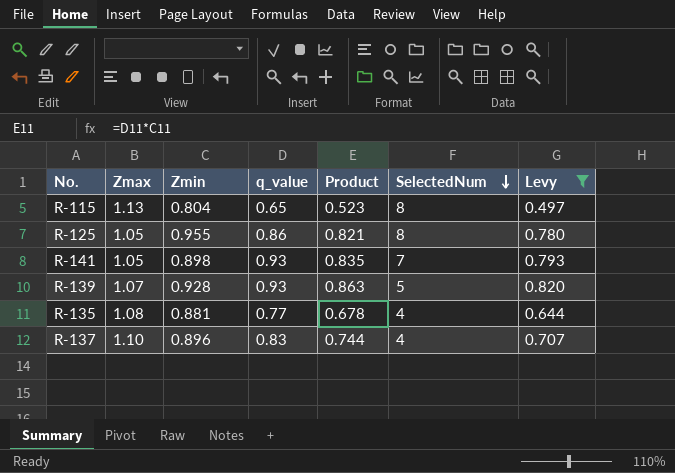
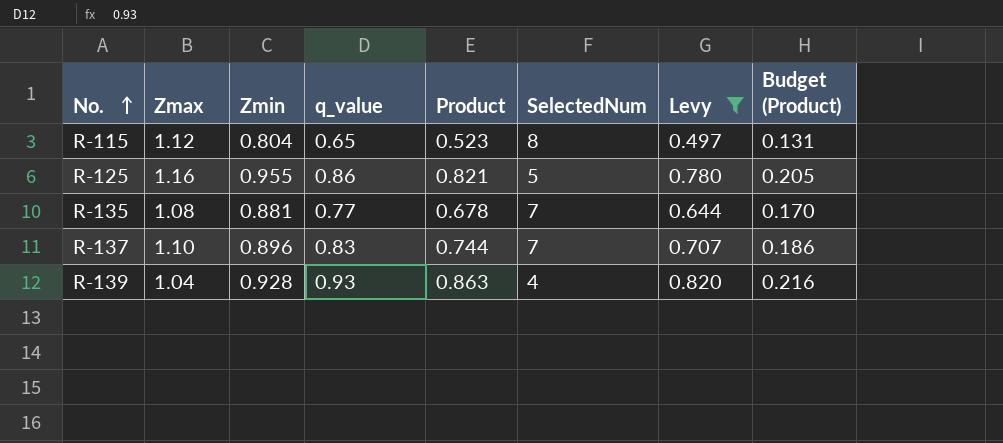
row order: SelectedNum descending -> No. ascending
column Budget (Product) | formula: none -> [Product] * 0.25
row R-141: 1.05 | 0.898 | 0.93 | 0.835 | 7 | 0.793 -> none
R-115 | Zmax: 1.13 -> 1.12
R-125 | Zmax: 1.05 -> 1.16
R-125 | SelectedNum: 8 -> 5
R-135 | SelectedNum: 4 -> 7
R-137 | SelectedNum: 4 -> 7
R-139 | Zmax: 1.07 -> 1.04
R-139 | SelectedNum: 5 -> 4

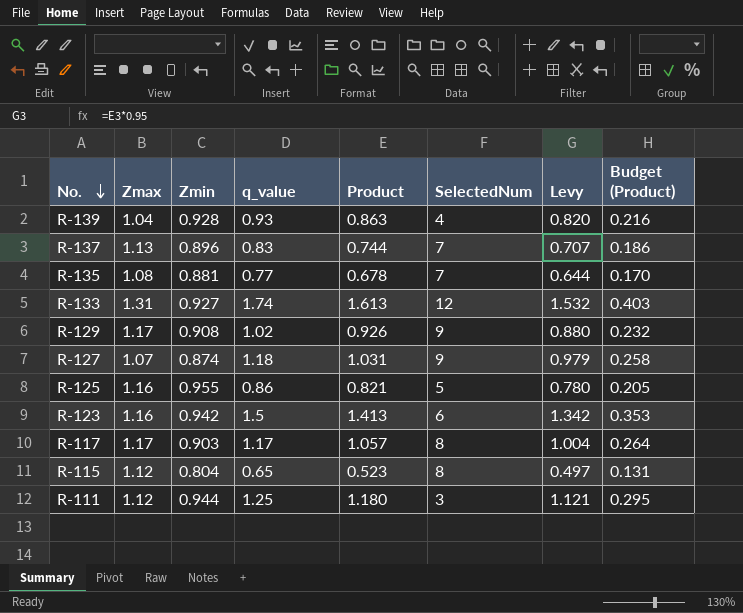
filter: Levy <= 0.820 -> none
row order: No. ascending -> No. descending
R-137 | Zmax: 1.10 -> 1.13

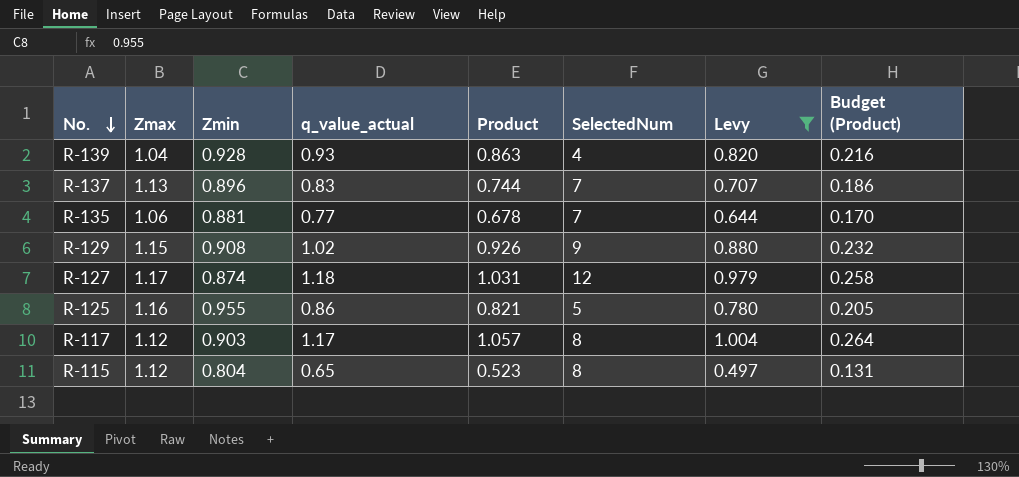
filter: none -> Levy <= 1.004
column name: q_value -> q_value_actual
R-135 | Zmax: 1.08 -> 1.06
R-129 | Zmax: 1.17 -> 1.15
R-127 | Zmax: 1.07 -> 1.17
R-127 | SelectedNum: 9 -> 12
R-117 | Zmax: 1.17 -> 1.12

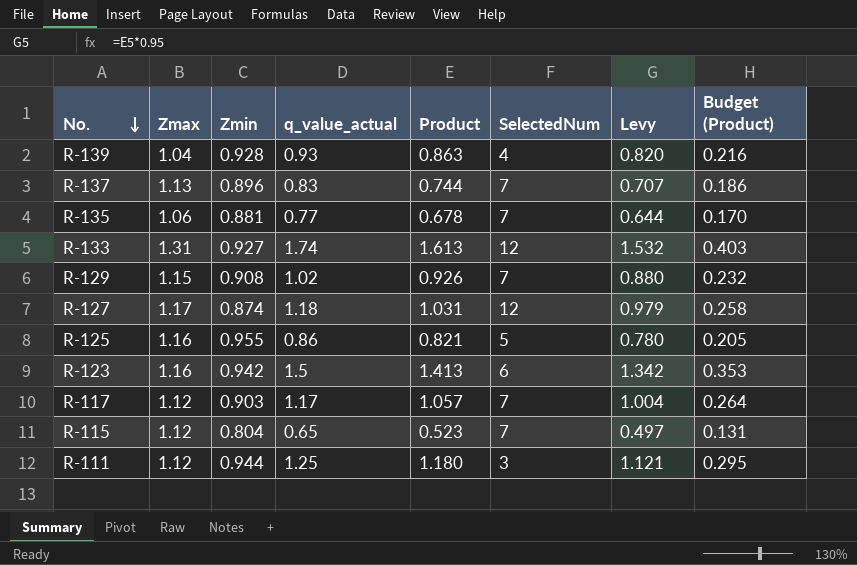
filter: Levy <= 1.004 -> none
R-129 | SelectedNum: 9 -> 7
R-117 | SelectedNum: 8 -> 7
R-115 | SelectedNum: 8 -> 7

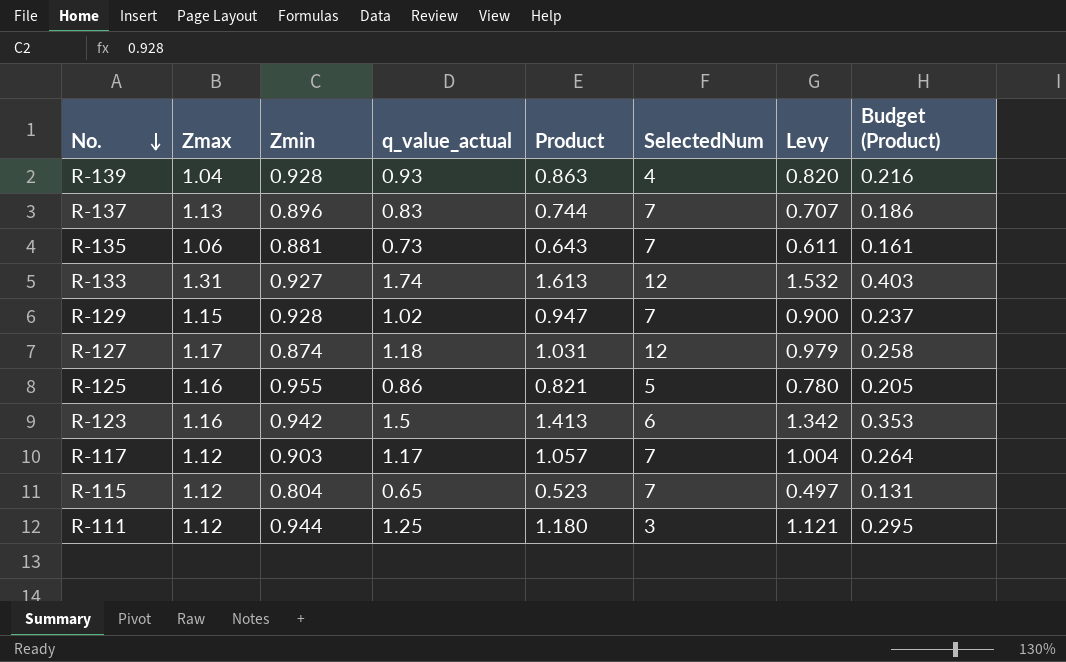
R-135 | q_value_actual: 0.77 -> 0.73
R-135 | Product: 0.678 -> 0.643
R-135 | Levy: 0.644 -> 0.611
R-135 | Budget (Product): 0.170 -> 0.161
R-129 | Zmin: 0.908 -> 0.928
R-129 | Product: 0.926 -> 0.947
R-129 | Levy: 0.880 -> 0.900
R-129 | Budget (Product): 0.232 -> 0.237

